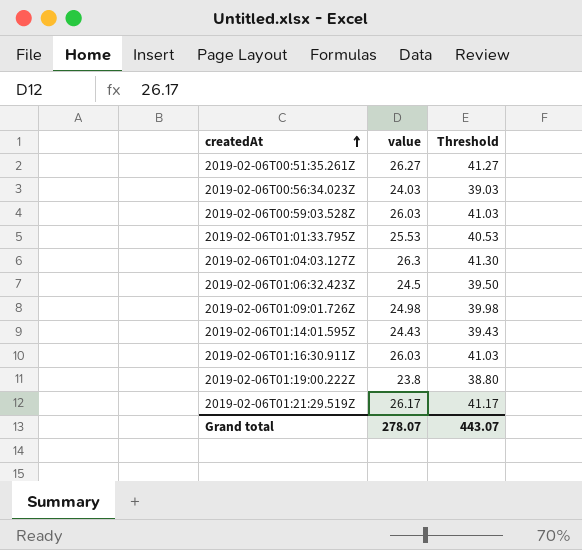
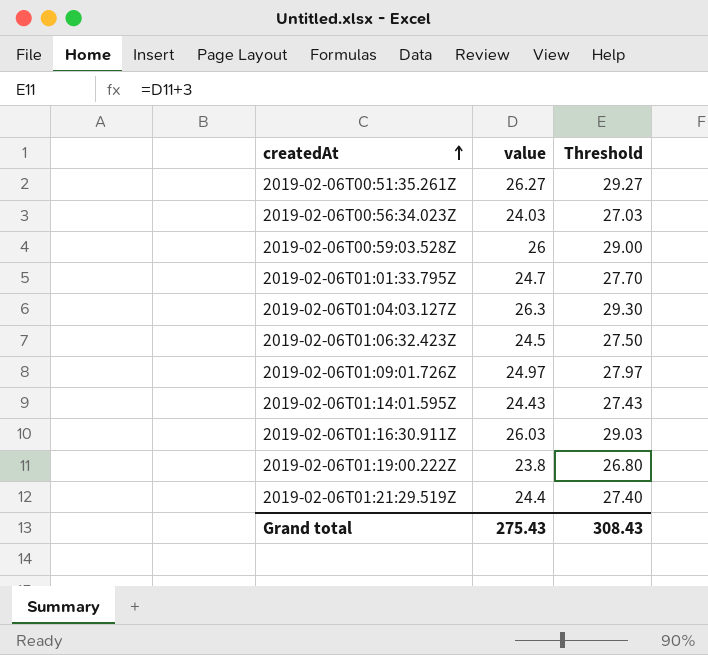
column Threshold | formula: [value] + 15 -> [value] + 3
2019-02-06T00:59:03.528Z | value: 26.03 -> 26
2019-02-06T01:01:33.795Z | value: 25.53 -> 24.7
2019-02-06T01:09:01.726Z | value: 24.98 -> 24.97
2019-02-06T01:21:29.519Z | value: 26.17 -> 24.4
Grand total | value: 278.07 -> 275.43
Grand total | Threshold: 443.07 -> 308.43

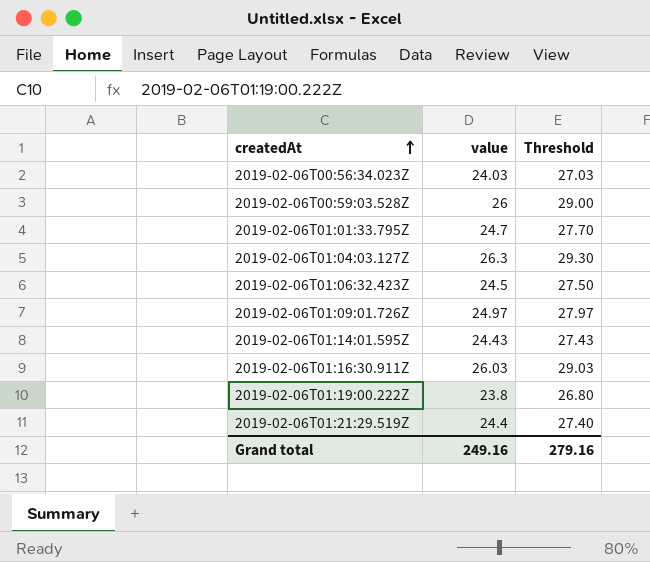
row 2019-02-06T00:51:35.261Z: 26.27 | 29.27 -> none
Grand total | value: 275.43 -> 249.16
Grand total | Threshold: 308.43 -> 279.16

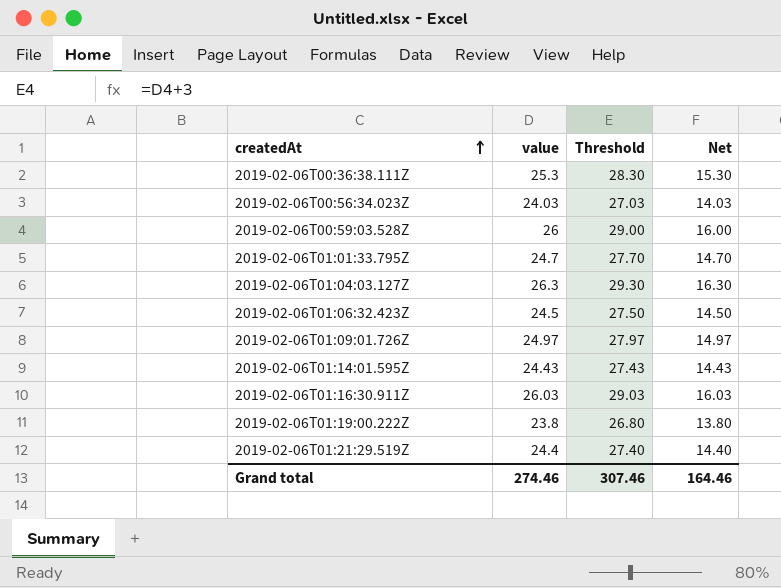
column Net | formula: none -> [value] - 10
row 2019-02-06T00:36:38.111Z: none -> 25.3 | 28.30 | 15.30
Grand total | value: 249.16 -> 274.46
Grand total | Threshold: 279.16 -> 307.46

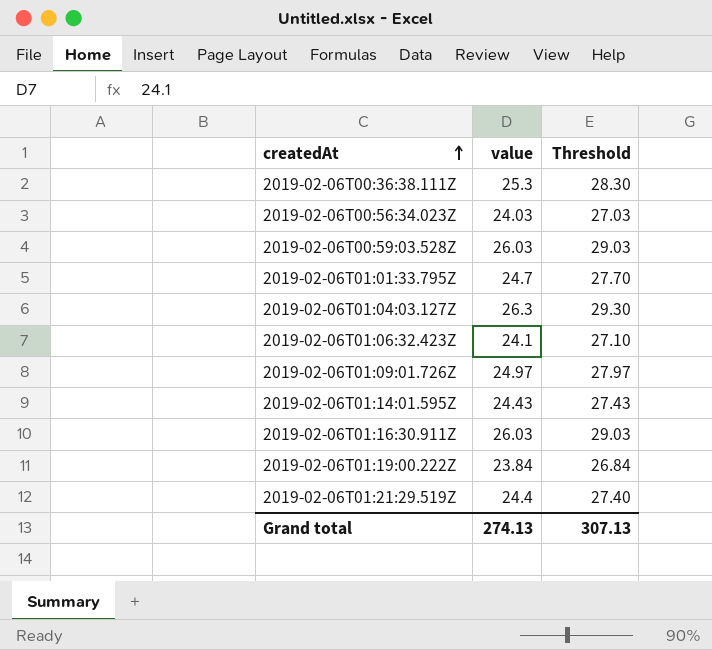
column Net | formula: [value] - 10 -> none
2019-02-06T00:59:03.528Z | value: 26 -> 26.03
2019-02-06T00:59:03.528Z | Threshold: 29.00 -> 29.03
2019-02-06T01:06:32.423Z | value: 24.5 -> 24.1
2019-02-06T01:06:32.423Z | Threshold: 27.50 -> 27.10
2019-02-06T01:19:00.222Z | value: 23.8 -> 23.84
2019-02-06T01:19:00.222Z | Threshold: 26.80 -> 26.84
Grand total | value: 274.46 -> 274.13
Grand total | Threshold: 307.46 -> 307.13

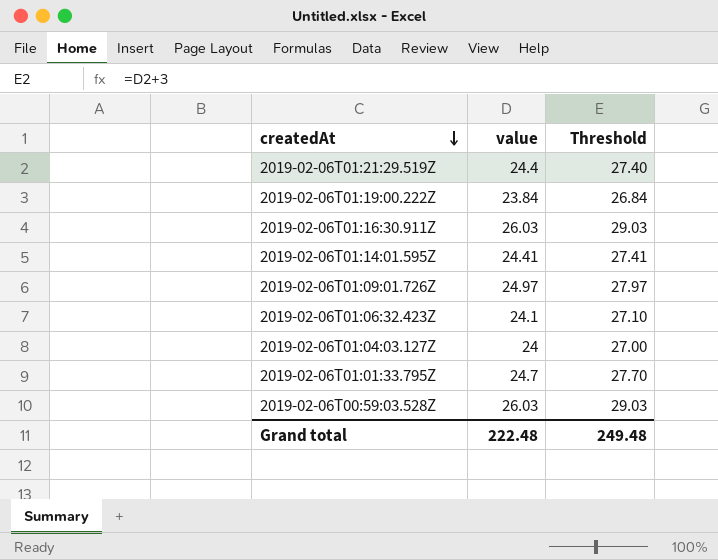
row order: createdAt ascending -> createdAt descending
row 2019-02-06T00:36:38.111Z: 25.3 | 28.30 -> none
row 2019-02-06T00:56:34.023Z: 24.03 | 27.03 -> none
2019-02-06T01:14:01.595Z | value: 24.43 -> 24.41
2019-02-06T01:14:01.595Z | Threshold: 27.43 -> 27.41
2019-02-06T01:04:03.127Z | value: 26.3 -> 24
2019-02-06T01:04:03.127Z | Threshold: 29.30 -> 27.00
Grand total | value: 274.13 -> 222.48
Grand total | Threshold: 307.13 -> 249.48

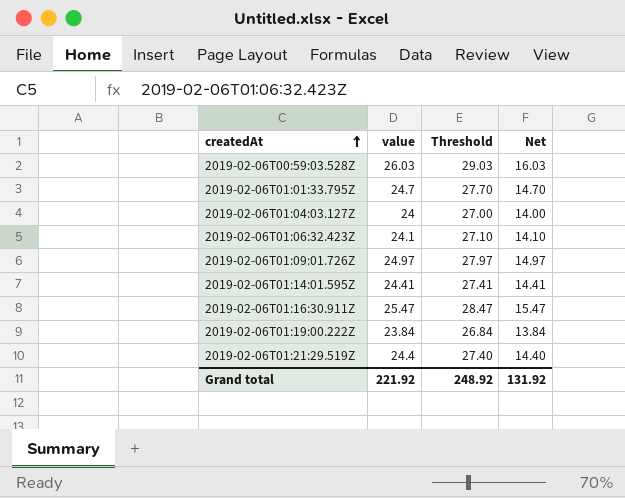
row order: createdAt descending -> createdAt ascending
column Net | formula: none -> [value] - 10
2019-02-06T01:16:30.911Z | value: 26.03 -> 25.47
2019-02-06T01:16:30.911Z | Threshold: 29.03 -> 28.47
Grand total | value: 222.48 -> 221.92
Grand total | Threshold: 249.48 -> 248.92

